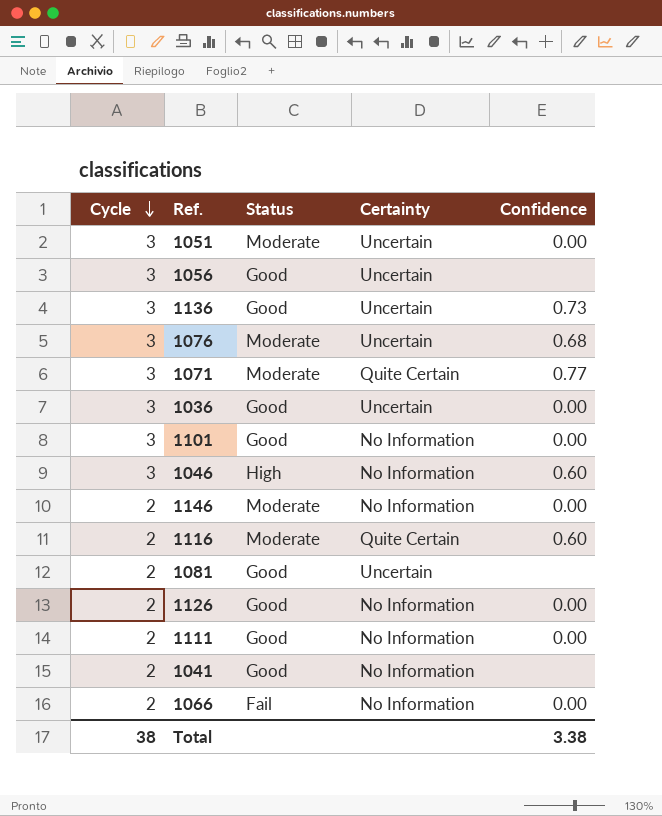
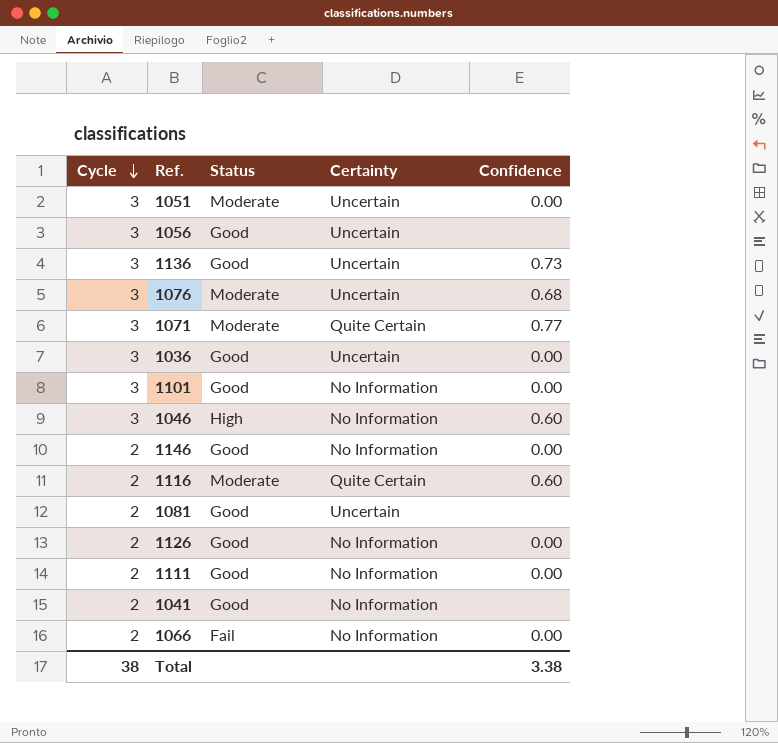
1146 | Status: Moderate -> Good

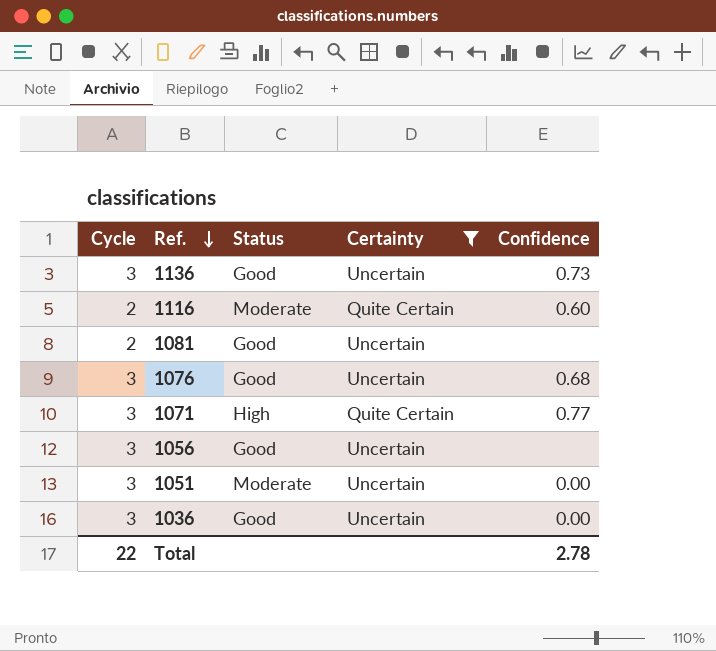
filter: none -> Certainty != No Information
row order: Cycle descending -> Ref. descending
1076 | Status: Moderate -> Good
1071 | Status: Moderate -> High
Total | Cycle: 38 -> 22
Total | Confidence: 3.38 -> 2.78

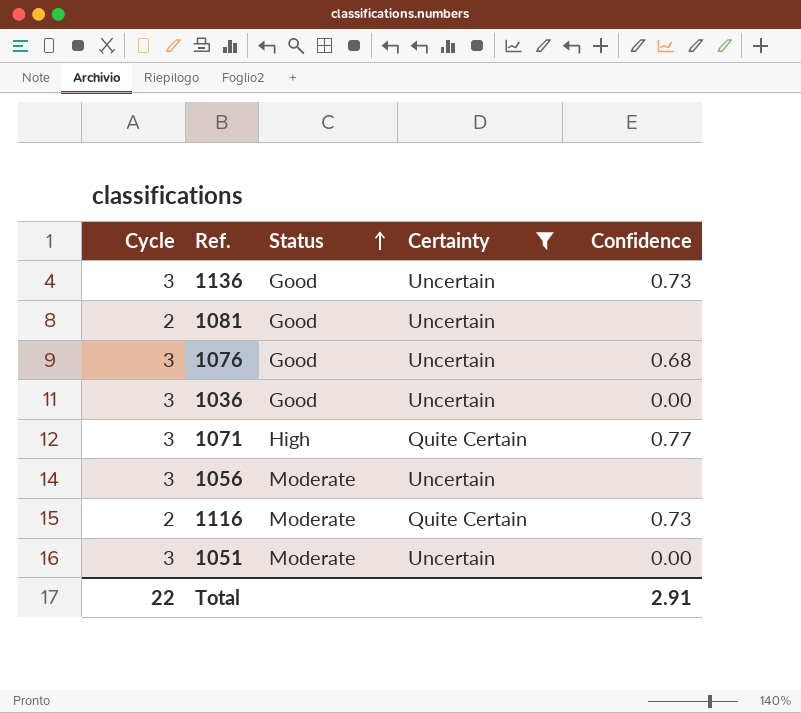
row order: Ref. descending -> Status ascending
1056 | Status: Good -> Moderate
1116 | Confidence: 0.60 -> 0.73
Total | Confidence: 2.78 -> 2.91

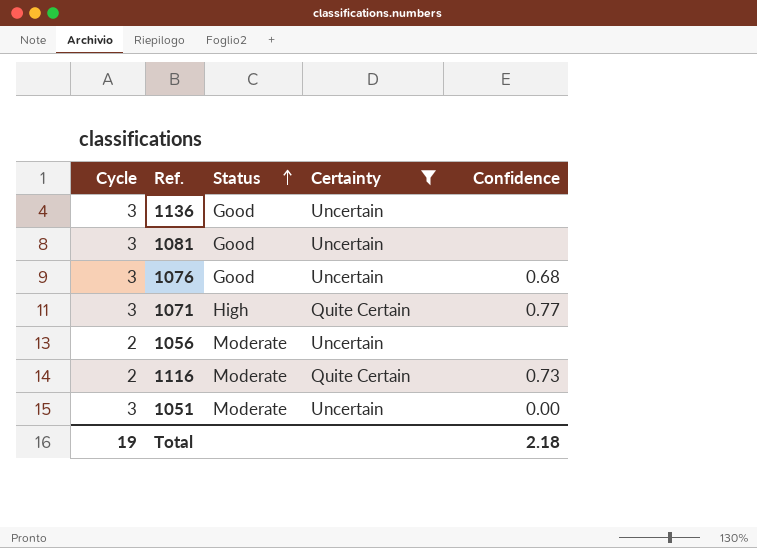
row 1036: 3 | Good | Uncertain | 0.00 -> none
1136 | Confidence: 0.73 -> none
1081 | Cycle: 2 -> 3
1056 | Cycle: 3 -> 2
Total | Cycle: 22 -> 19
Total | Confidence: 2.91 -> 2.18

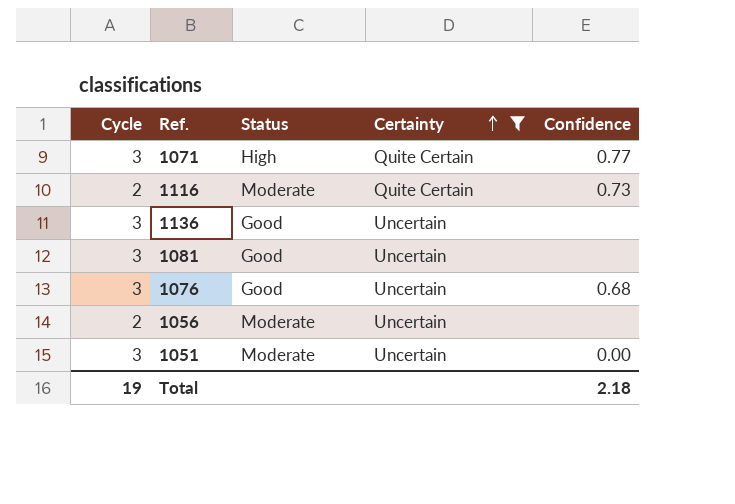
row order: Status ascending -> Certainty ascending

